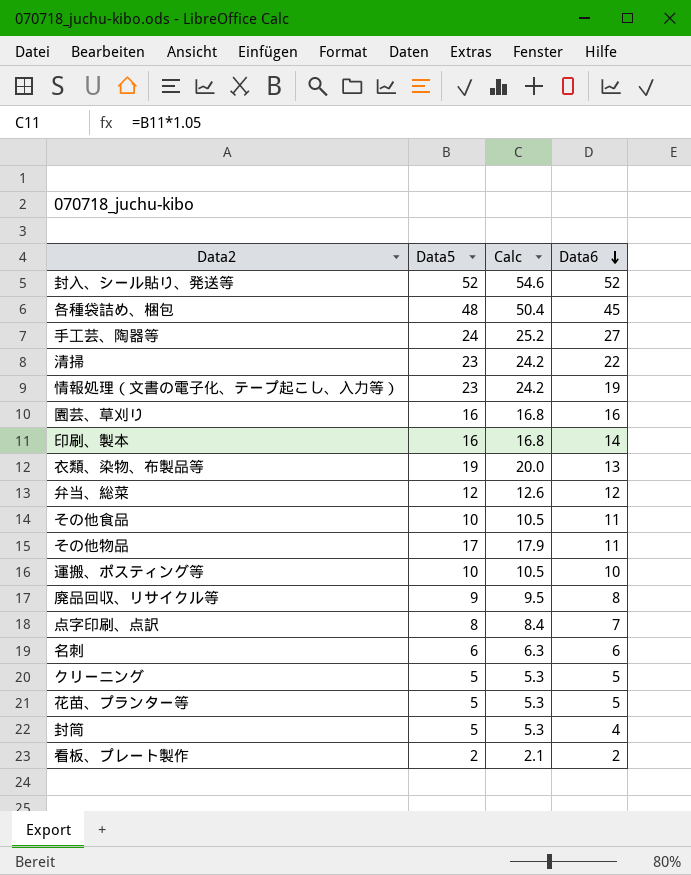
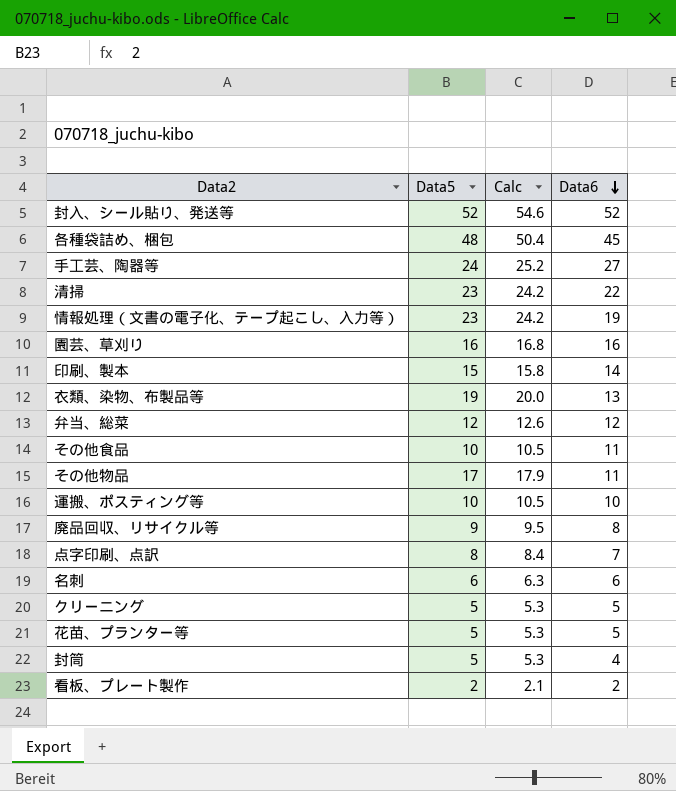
印刷、製本 | Data5: 16 -> 15
印刷、製本 | Calc: 16.8 -> 15.8

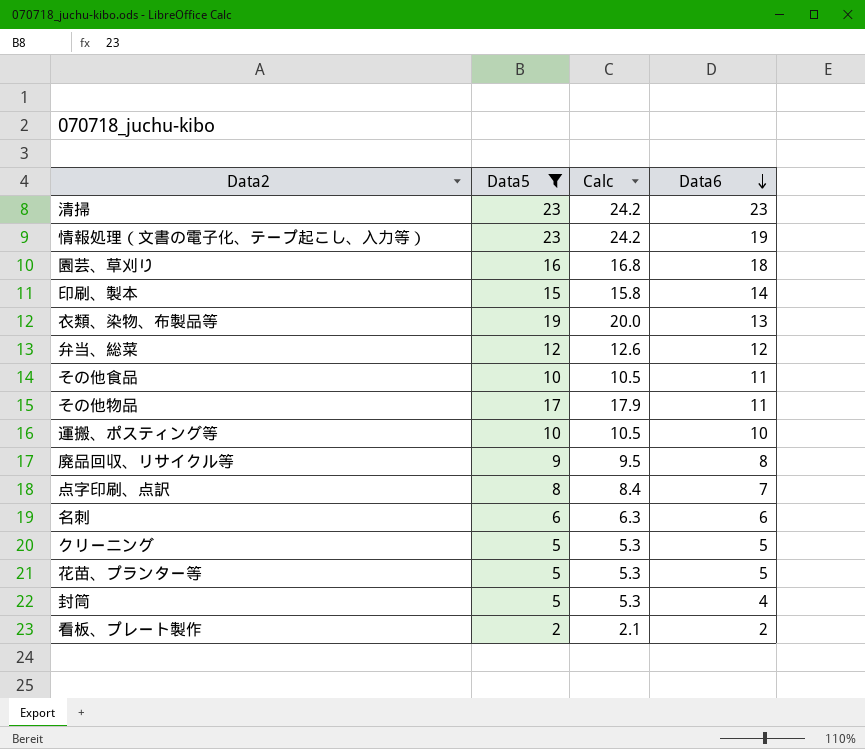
filter: none -> Data5 <= 23
清掃 | Data6: 22 -> 23
園芸、草刈り | Data6: 16 -> 18

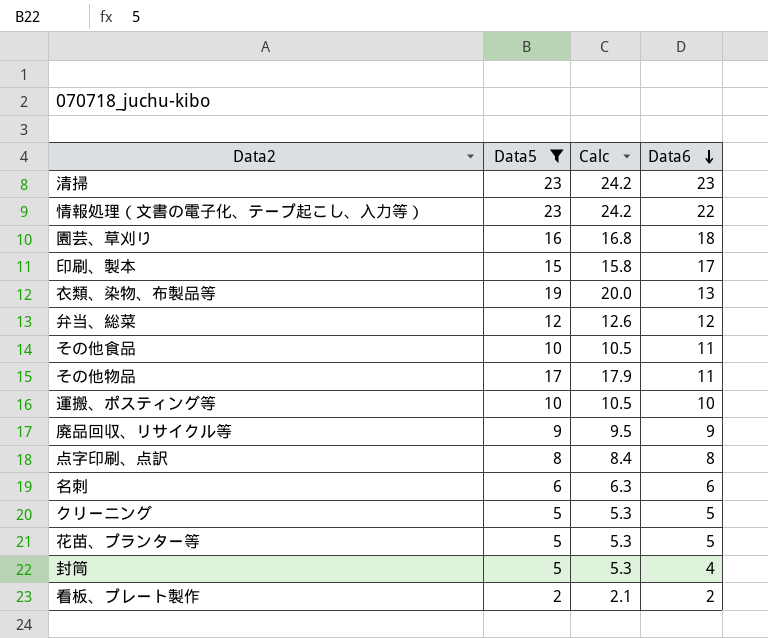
情報処理（文書の電子化、テープ起こし、入力等） | Data6: 19 -> 22
印刷、製本 | Data6: 14 -> 17
廃品回収、リサイクル等 | Data6: 8 -> 9
点字印刷、点訳 | Data6: 7 -> 8

